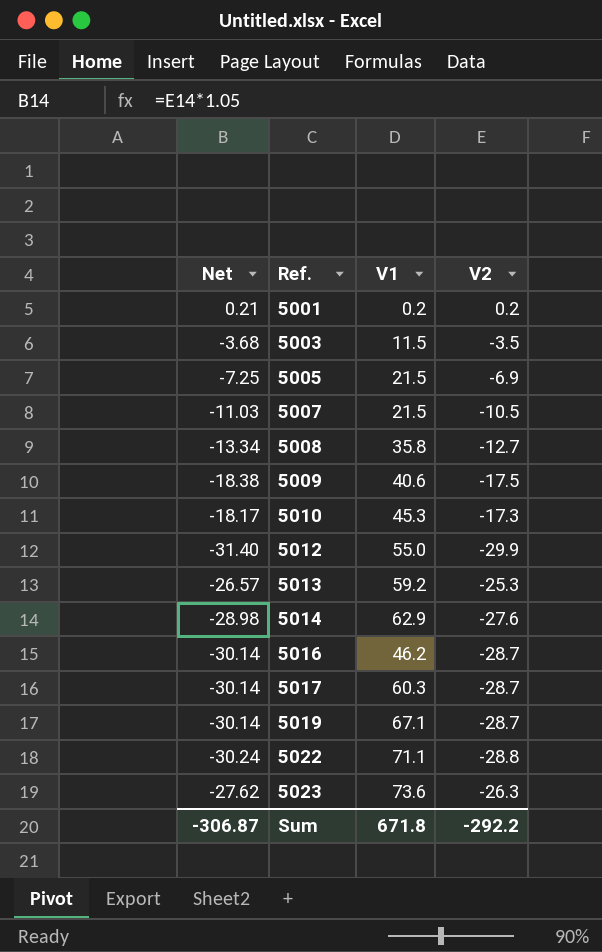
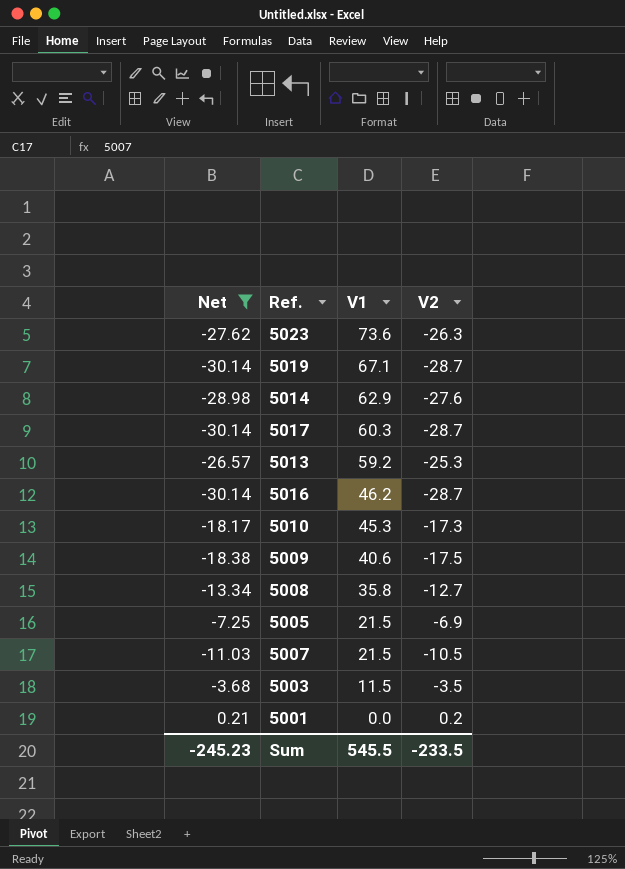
filter: none -> Net >= -30.14
row order: Ref. ascending -> V1 descending
5001 | V1: 0.2 -> 0.0
Sum | Net: -306.87 -> -245.23
Sum | V1: 671.8 -> 545.5
Sum | V2: -292.2 -> -233.5

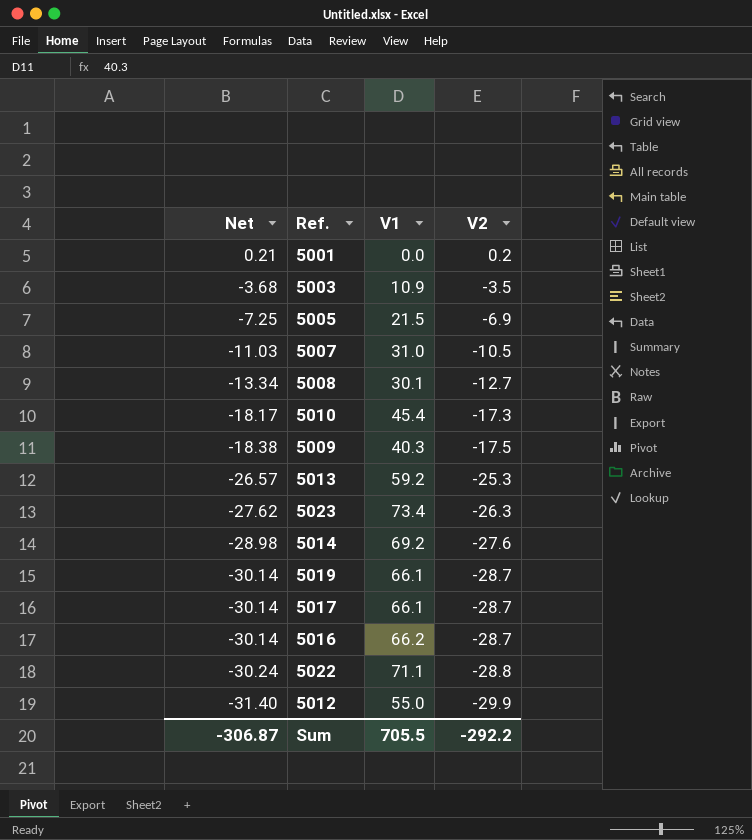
filter: Net >= -30.14 -> none
row order: V1 descending -> Net descending
5003 | V1: 11.5 -> 10.9
5007 | V1: 21.5 -> 31.0
5008 | V1: 35.8 -> 30.1
5010 | V1: 45.3 -> 45.4
5009 | V1: 40.6 -> 40.3
5023 | V1: 73.6 -> 73.4
5014 | V1: 62.9 -> 69.2
5019 | V1: 67.1 -> 66.1
5017 | V1: 60.3 -> 66.1
5016 | V1: 46.2 -> 66.2
Sum | Net: -245.23 -> -306.87
Sum | V1: 545.5 -> 705.5
Sum | V2: -233.5 -> -292.2

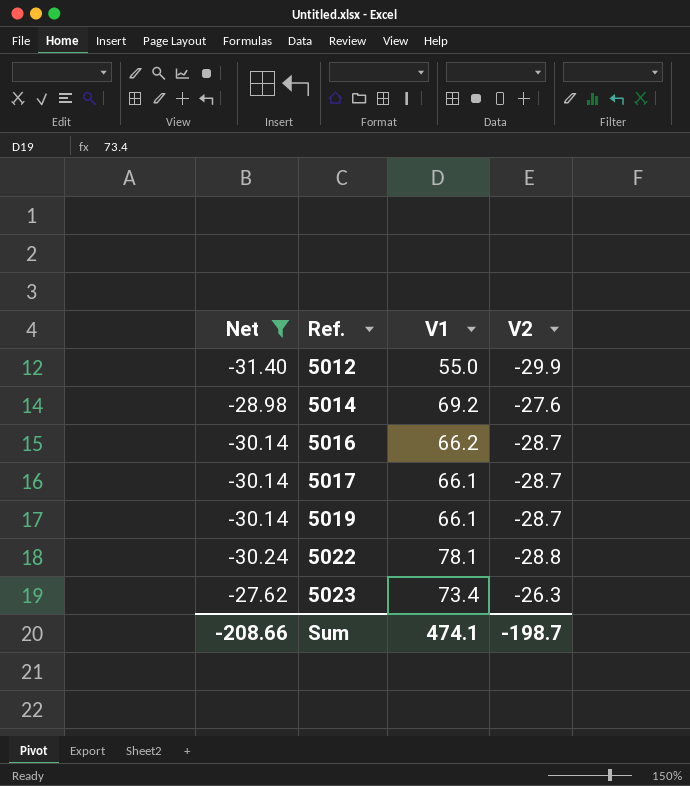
filter: none -> Net <= -27.62
row order: Net descending -> Ref. ascending
5022 | V1: 71.1 -> 78.1
Sum | Net: -306.87 -> -208.66
Sum | V1: 705.5 -> 474.1
Sum | V2: -292.2 -> -198.7

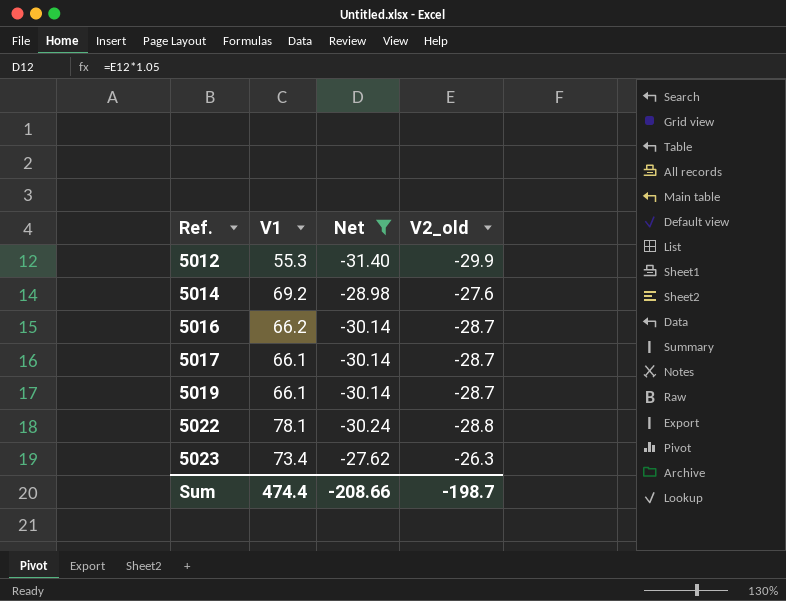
column Net | position: 1 -> 3
column name: V2 -> V2_old
5012 | V1: 55.0 -> 55.3
Sum | V1: 474.1 -> 474.4

